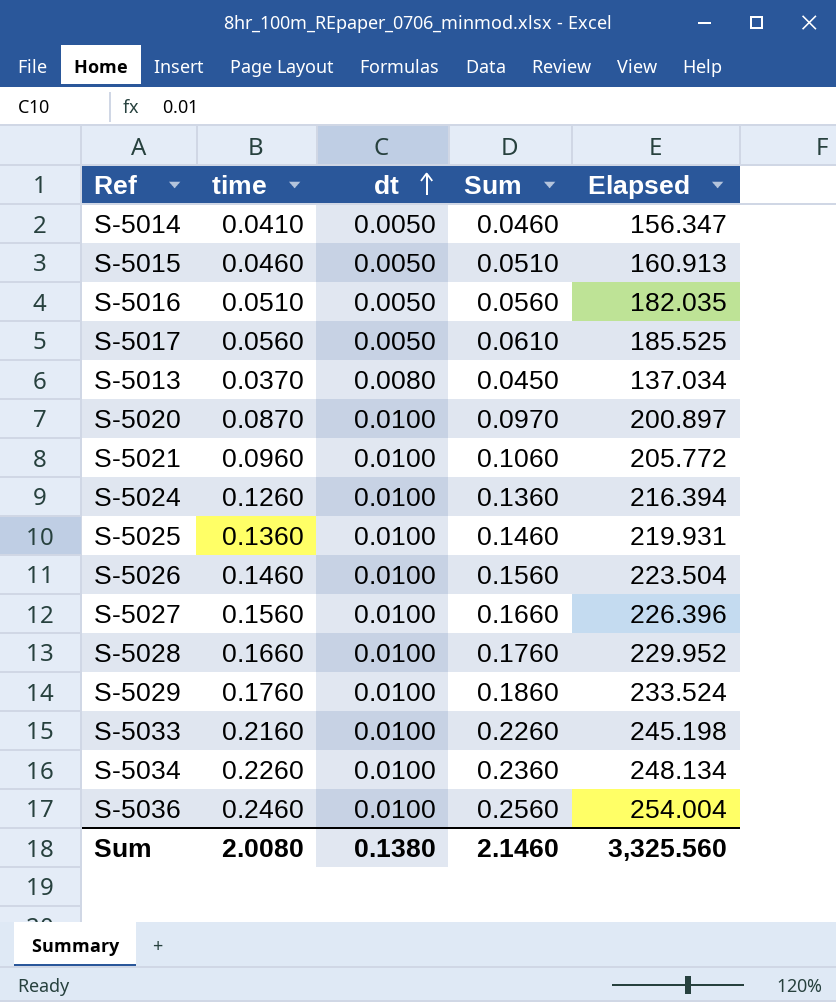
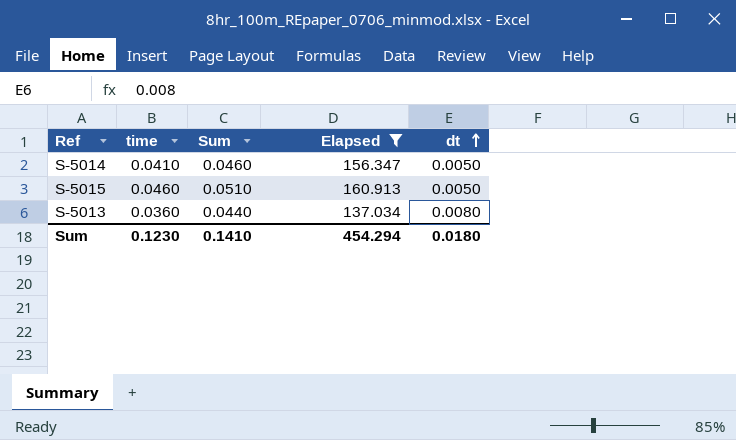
filter: none -> Elapsed <= 160.913
column dt | position: 3 -> 5
S-5013 | time: 0.0370 -> 0.0360
S-5013 | Sum: 0.0450 -> 0.0440
Sum | time: 2.0080 -> 0.1230
Sum | Sum: 2.1460 -> 0.1410
Sum | Elapsed: 3,325.560 -> 454.294
Sum | dt: 0.1380 -> 0.0180

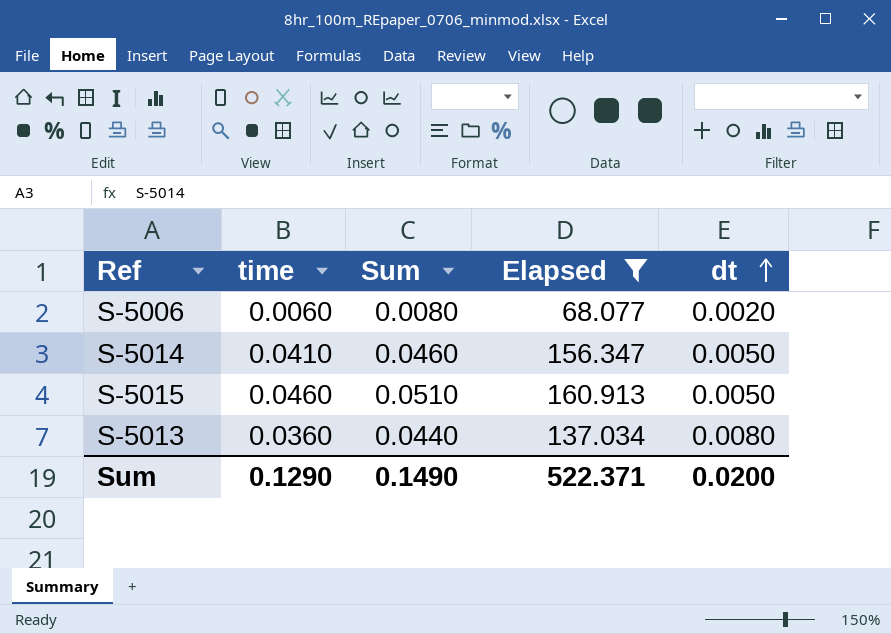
row S-5006: none -> 0.0060 | 0.0080 | 68.077 | 0.0020
Sum | time: 0.1230 -> 0.1290
Sum | Sum: 0.1410 -> 0.1490
Sum | Elapsed: 454.294 -> 522.371
Sum | dt: 0.0180 -> 0.0200

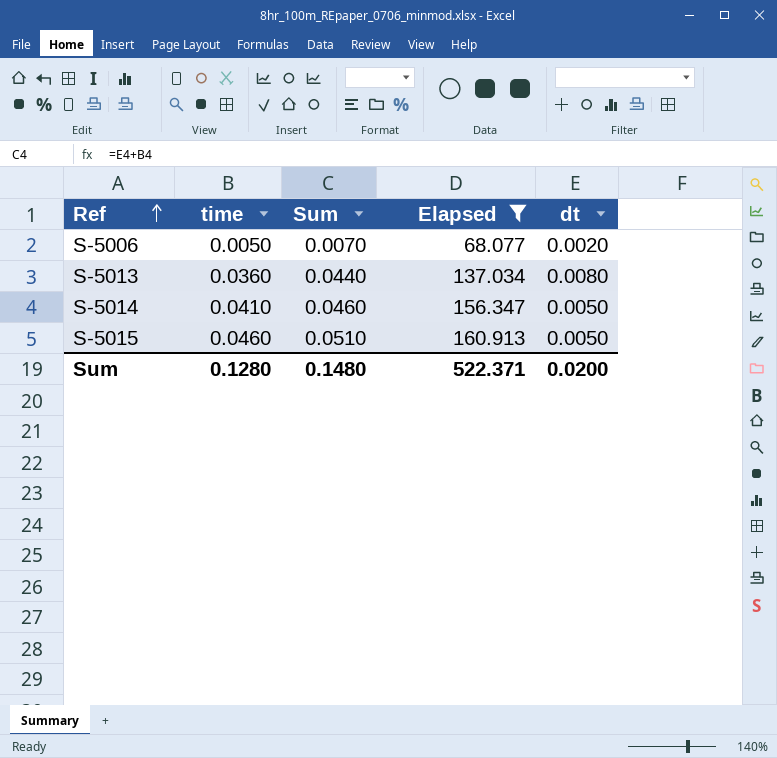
row order: dt ascending -> Ref ascending
S-5006 | time: 0.0060 -> 0.0050
S-5006 | Sum: 0.0080 -> 0.0070
Sum | time: 0.1290 -> 0.1280
Sum | Sum: 0.1490 -> 0.1480

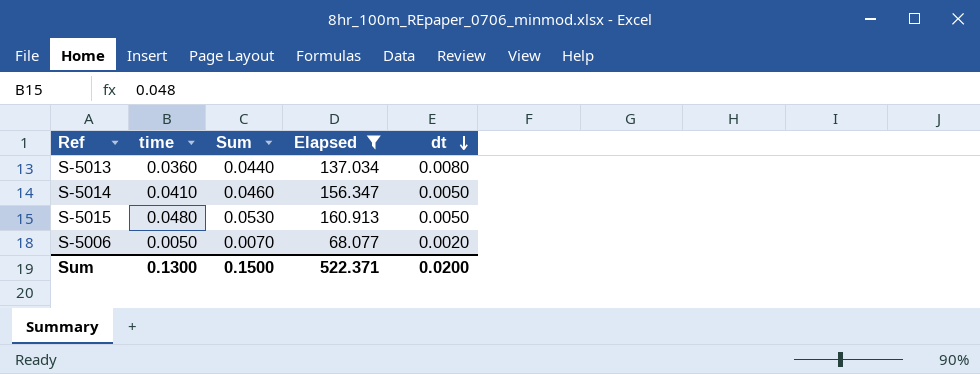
row order: Ref ascending -> dt descending
S-5015 | time: 0.0460 -> 0.0480
S-5015 | Sum: 0.0510 -> 0.0530
Sum | time: 0.1280 -> 0.1300
Sum | Sum: 0.1480 -> 0.1500

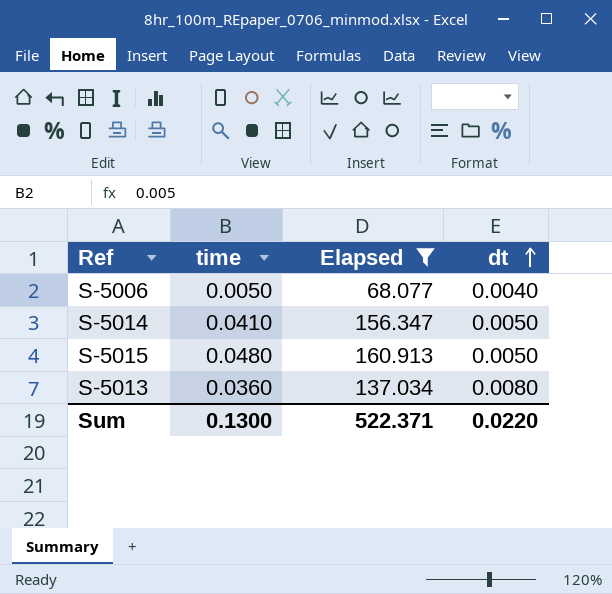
row order: dt descending -> dt ascending
column Sum | formula: [time] + [dt] -> none
S-5006 | dt: 0.0020 -> 0.0040
Sum | dt: 0.0200 -> 0.0220

